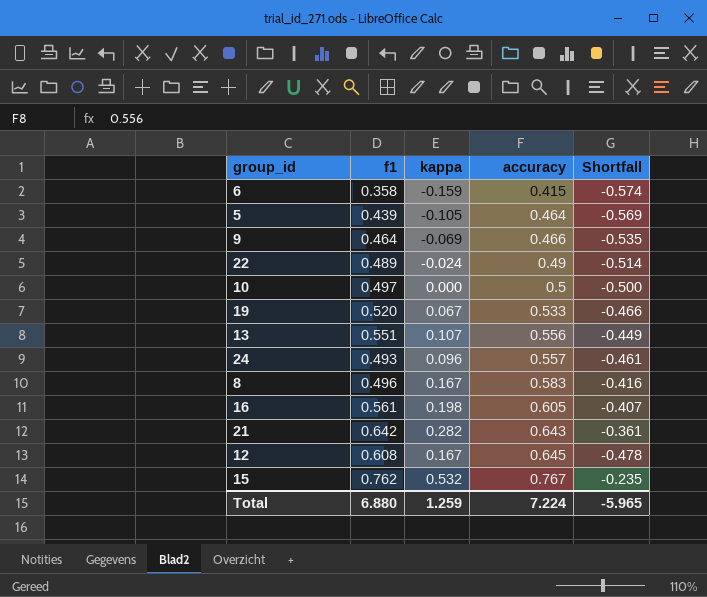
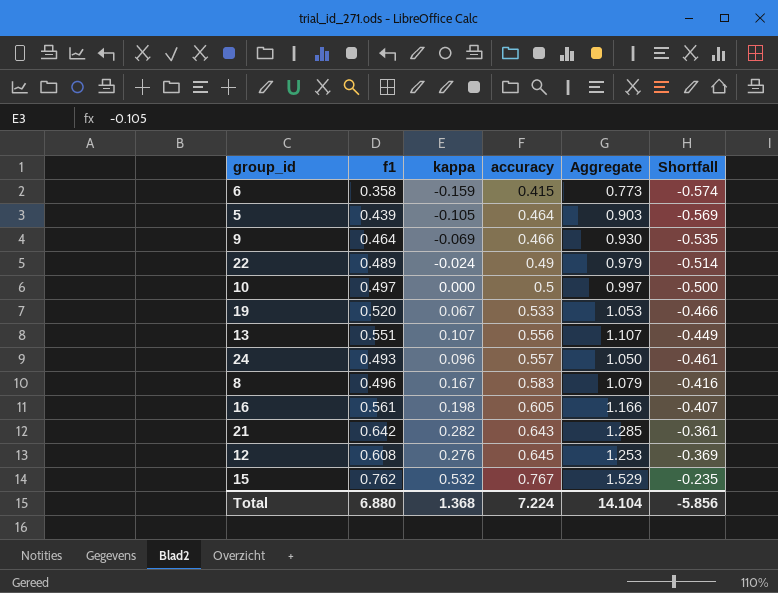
column Aggregate | formula: none -> [f1] + [accuracy]
12 | kappa: 0.167 -> 0.276
12 | Shortfall: -0.478 -> -0.369
Total | kappa: 1.259 -> 1.368
Total | Shortfall: -5.965 -> -5.856

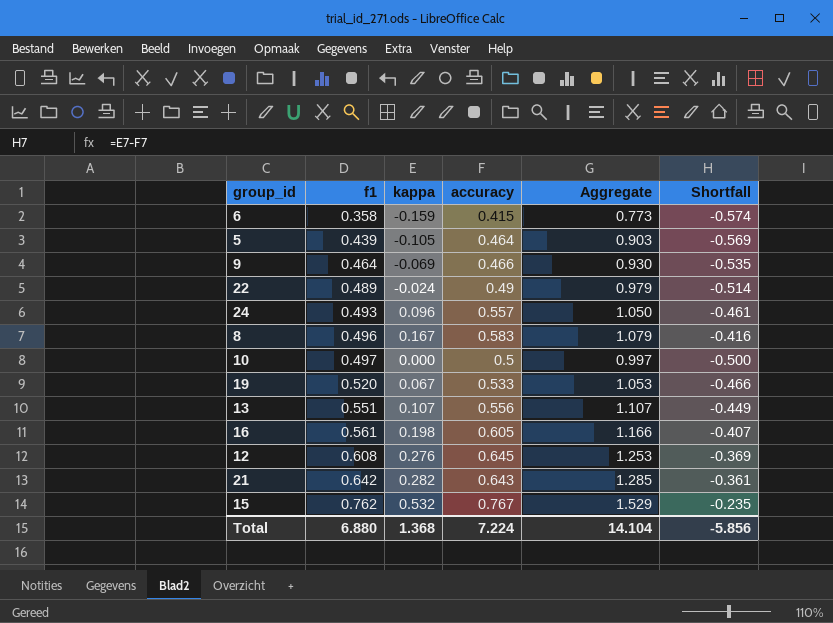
row order: accuracy ascending -> f1 ascending

